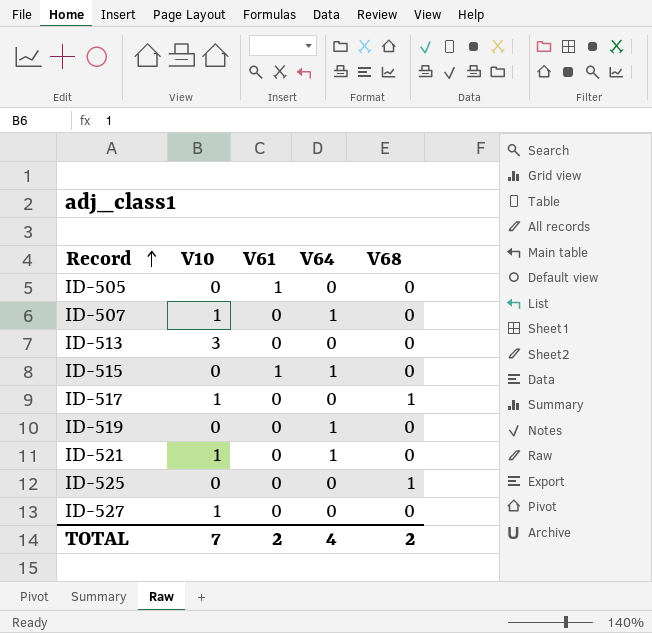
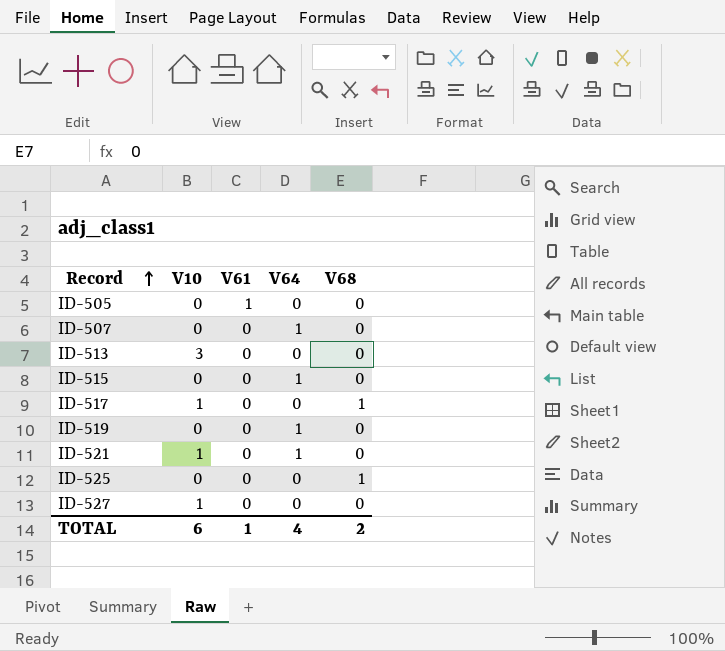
ID-507 | V10: 1 -> 0
ID-515 | V61: 1 -> 0
TOTAL | V10: 7 -> 6
TOTAL | V61: 2 -> 1

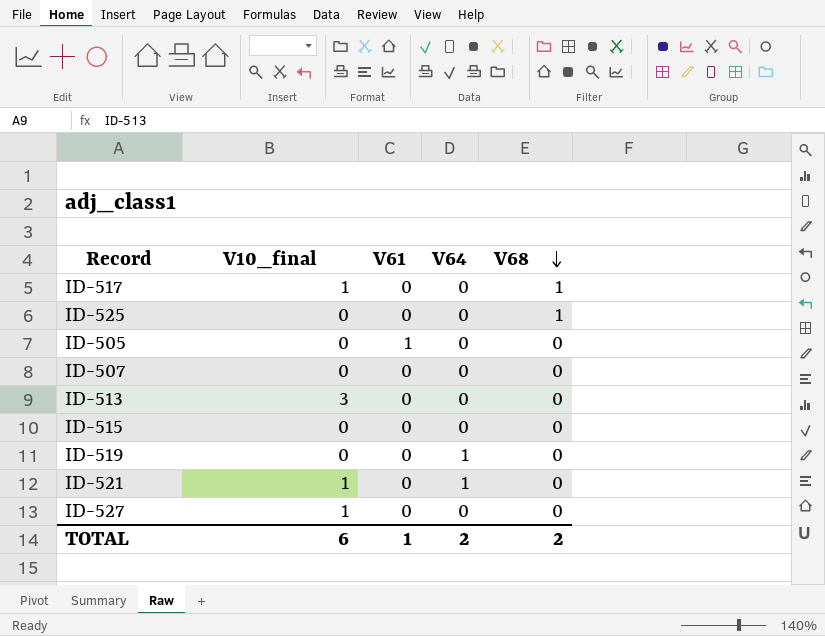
row order: Record ascending -> V68 descending
column name: V10 -> V10_final
ID-507 | V64: 1 -> 0
ID-515 | V64: 1 -> 0
TOTAL | V64: 4 -> 2

